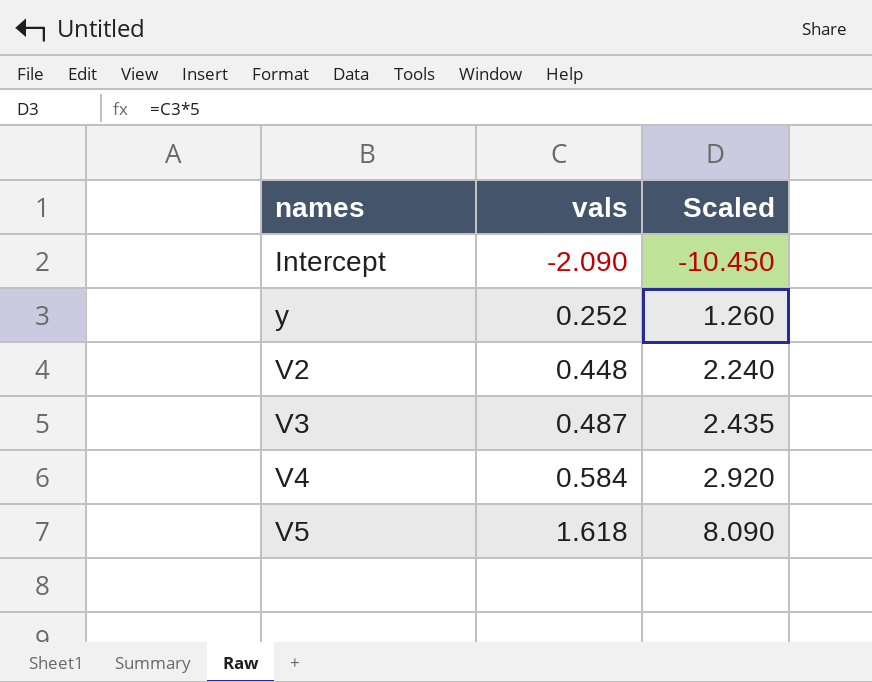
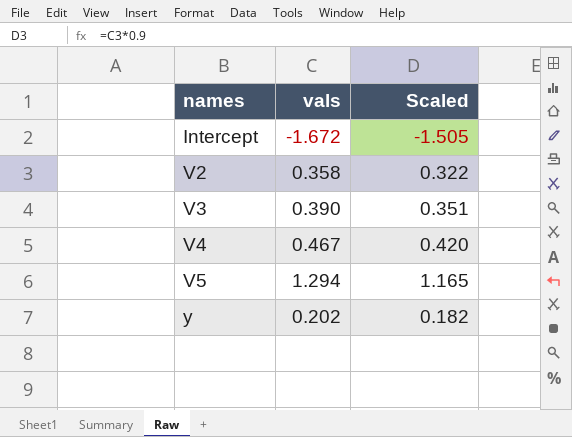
row order: vals ascending -> names ascending
column Scaled | formula: [vals] * 5 -> [vals] * 0.9
Intercept | vals: -2.090 -> -1.672
V2 | vals: 0.448 -> 0.358
V3 | vals: 0.487 -> 0.390
V4 | vals: 0.584 -> 0.467
V5 | vals: 1.618 -> 1.294
y | vals: 0.252 -> 0.202

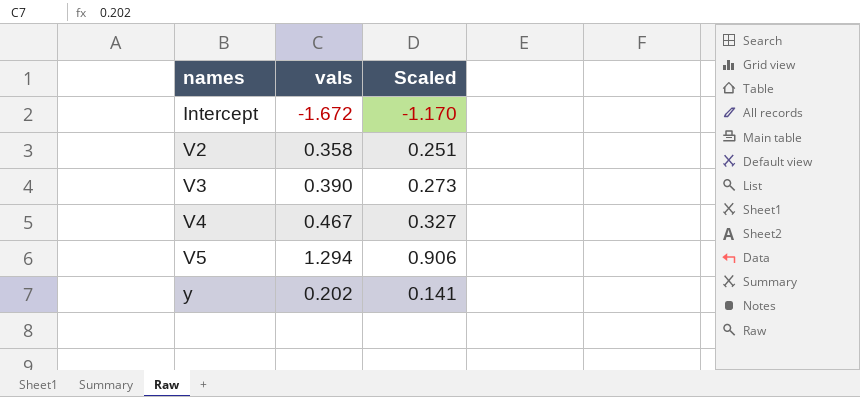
column Scaled | formula: [vals] * 0.9 -> [vals] * 0.7

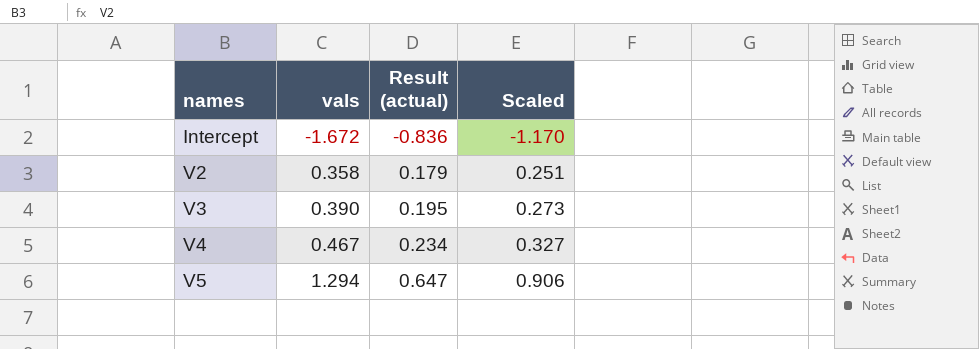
column Result (actual) | formula: none -> [vals] * 0.5
row y: 0.202 | 0.141 -> none

